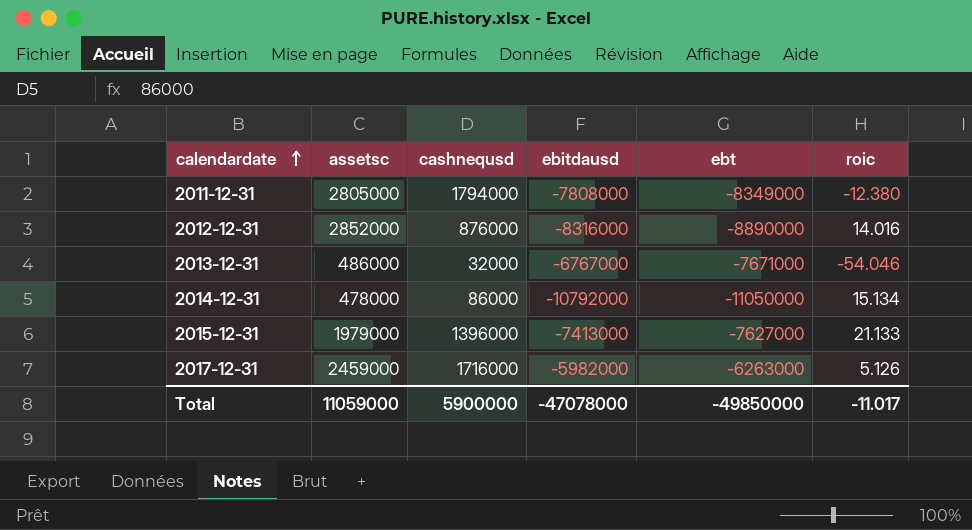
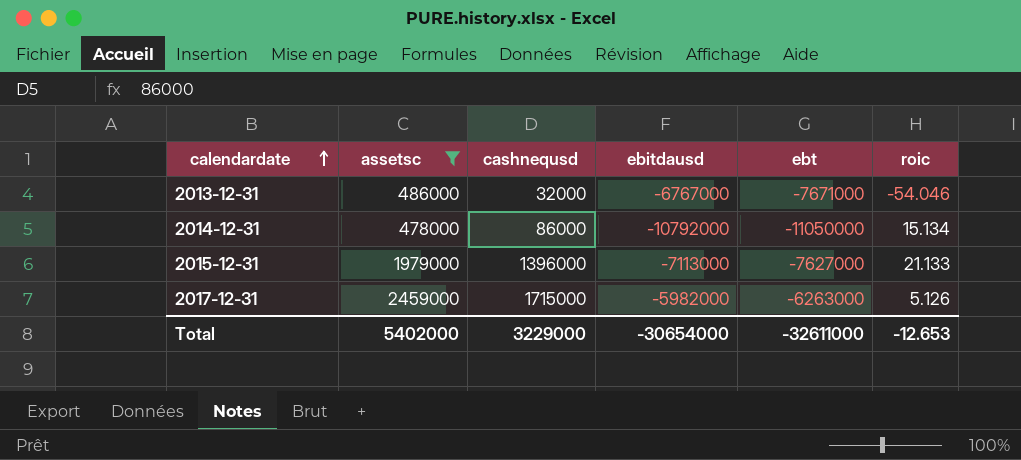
filter: none -> assetsc <= 2459000
2015-12-31 | ebitdausd: -7413000 -> -7113000
2017-12-31 | cashnequsd: 1716000 -> 1715000
Total | assetsc: 11059000 -> 5402000
Total | cashnequsd: 5900000 -> 3229000
Total | ebitdausd: -47078000 -> -30654000
Total | ebt: -49850000 -> -32611000
Total | roic: -11.017 -> -12.653

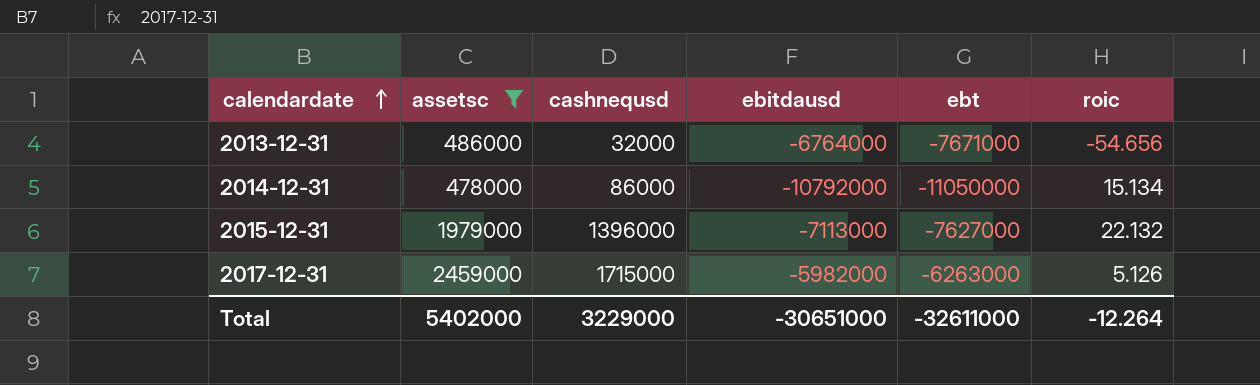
2013-12-31 | ebitdausd: -6767000 -> -6764000
2013-12-31 | roic: -54.046 -> -54.656
2015-12-31 | roic: 21.133 -> 22.132
Total | ebitdausd: -30654000 -> -30651000
Total | roic: -12.653 -> -12.264

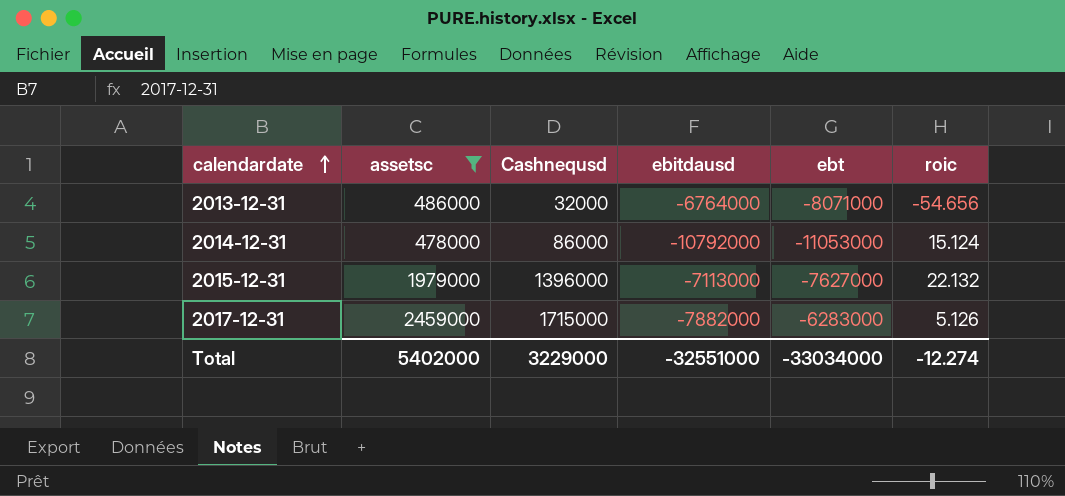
column name: cashnequsd -> Cashnequsd
2013-12-31 | ebt: -7671000 -> -8071000
2014-12-31 | ebt: -11050000 -> -11053000
2014-12-31 | roic: 15.134 -> 15.124
2017-12-31 | ebitdausd: -5982000 -> -7882000
2017-12-31 | ebt: -6263000 -> -6283000
Total | ebitdausd: -30651000 -> -32551000
Total | ebt: -32611000 -> -33034000
Total | roic: -12.264 -> -12.274

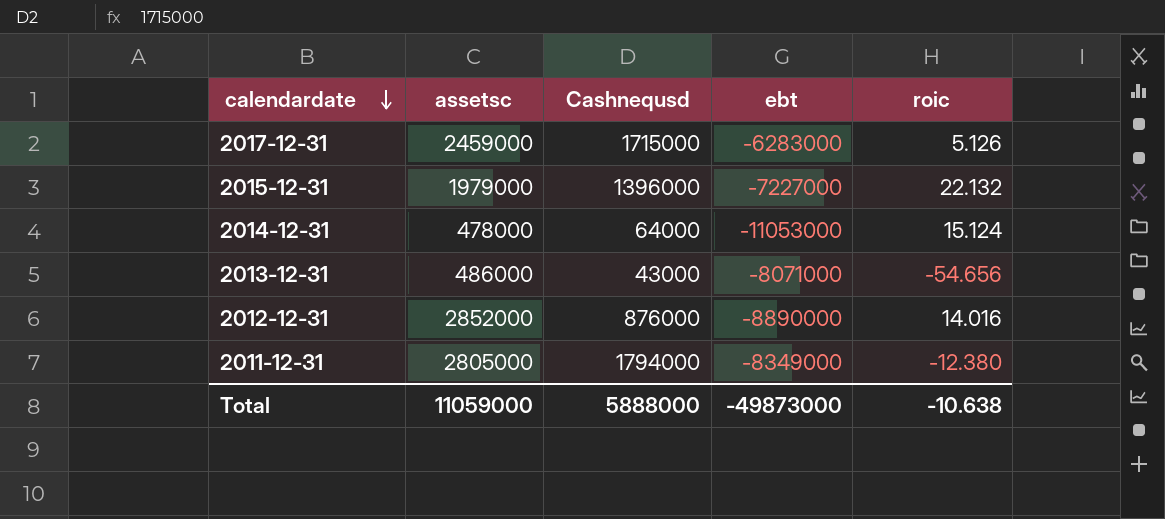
filter: assetsc <= 2459000 -> none
row order: calendardate ascending -> calendardate descending
column ebitdausd | position: 4 -> none
2015-12-31 | ebt: -7627000 -> -7227000
2014-12-31 | Cashnequsd: 86000 -> 64000
2013-12-31 | Cashnequsd: 32000 -> 43000
Total | assetsc: 5402000 -> 11059000
Total | Cashnequsd: 3229000 -> 5888000
Total | ebt: -33034000 -> -49873000
Total | roic: -12.274 -> -10.638

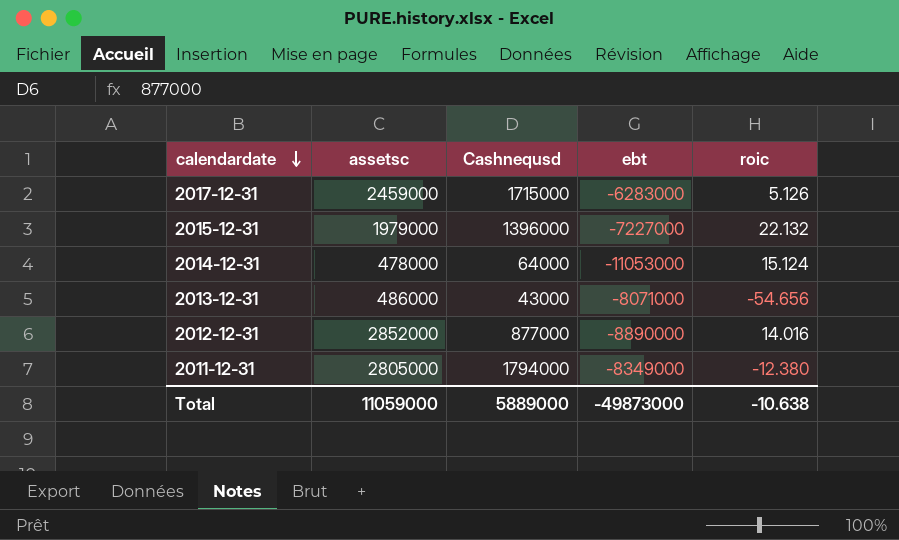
2012-12-31 | Cashnequsd: 876000 -> 877000
Total | Cashnequsd: 5888000 -> 5889000

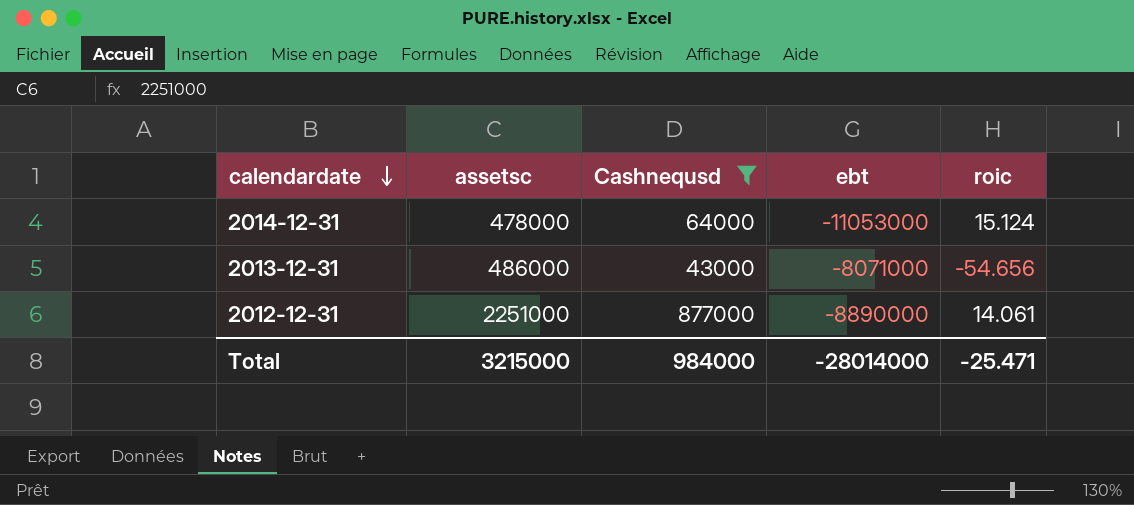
filter: none -> Cashnequsd <= 877000
2012-12-31 | assetsc: 2852000 -> 2251000
2012-12-31 | roic: 14.016 -> 14.061
Total | assetsc: 11059000 -> 3215000
Total | Cashnequsd: 5889000 -> 984000
Total | ebt: -49873000 -> -28014000
Total | roic: -10.638 -> -25.471

